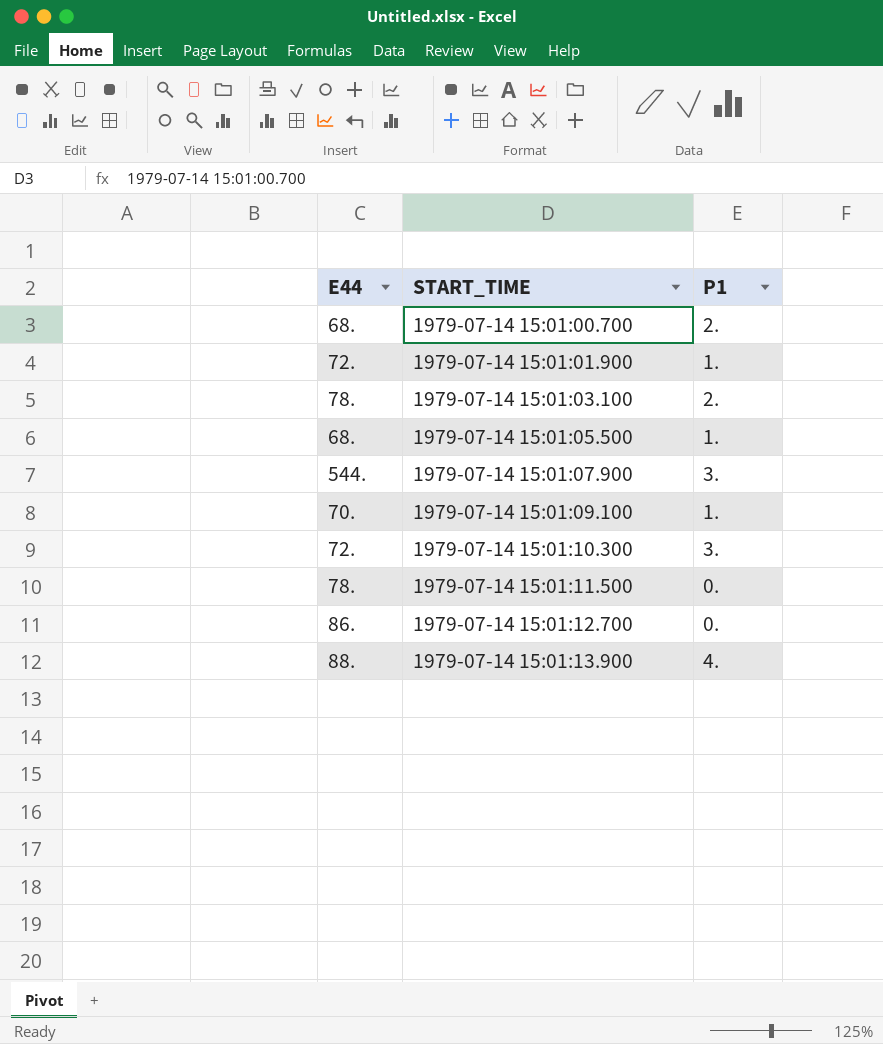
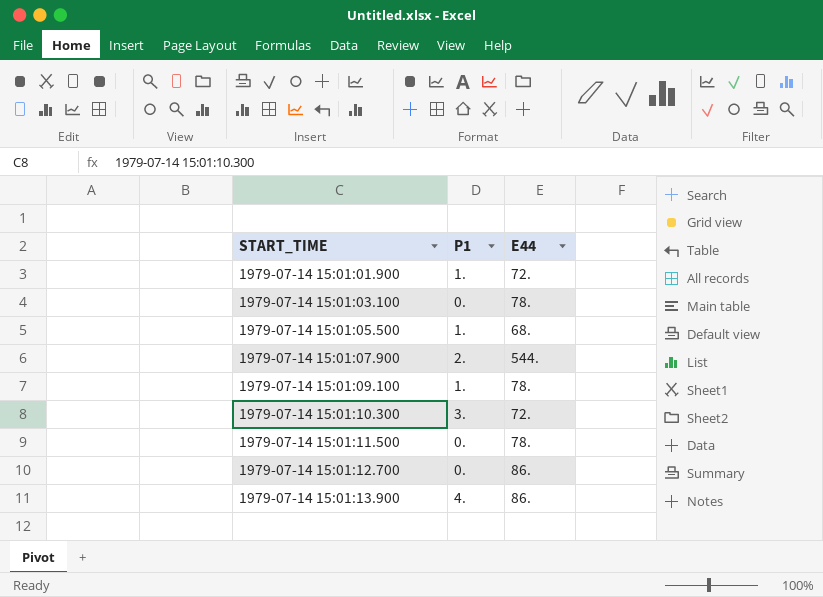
column E44 | position: 1 -> 3
row 1979-07-14 15:01:00.700: 68. | 2. -> none
1979-07-14 15:01:03.100 | P1: 2. -> 0.
1979-07-14 15:01:07.900 | P1: 3. -> 2.
1979-07-14 15:01:09.100 | E44: 70. -> 78.
1979-07-14 15:01:13.900 | E44: 88. -> 86.

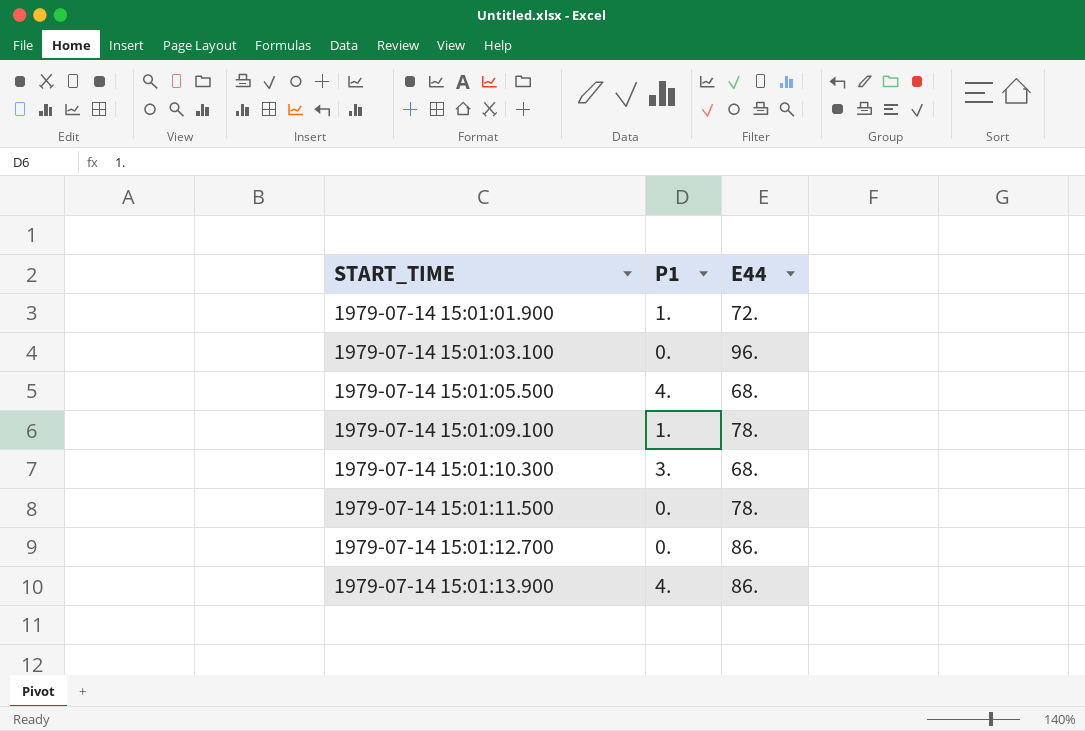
row 1979-07-14 15:01:07.900: 2. | 544. -> none
1979-07-14 15:01:03.100 | E44: 78. -> 96.
1979-07-14 15:01:05.500 | P1: 1. -> 4.
1979-07-14 15:01:10.300 | E44: 72. -> 68.

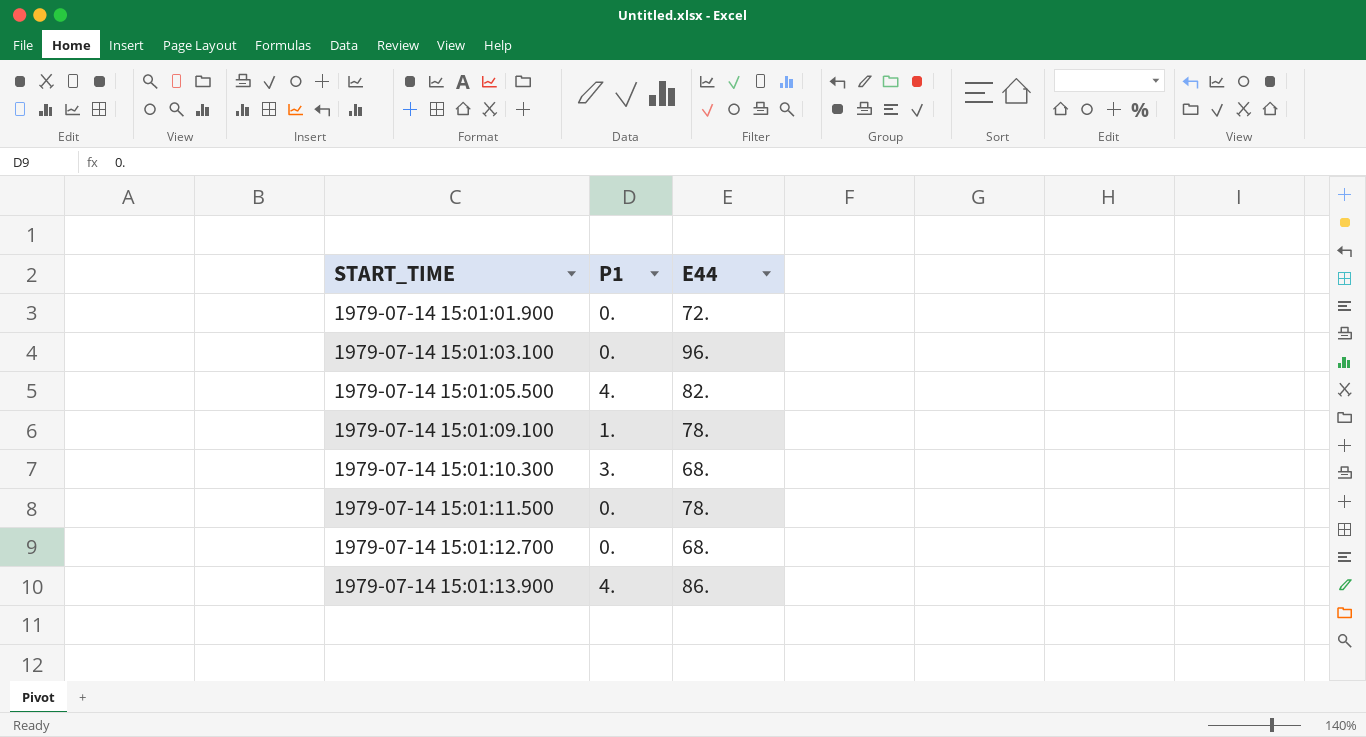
1979-07-14 15:01:01.900 | P1: 1. -> 0.
1979-07-14 15:01:05.500 | E44: 68. -> 82.
1979-07-14 15:01:12.700 | E44: 86. -> 68.

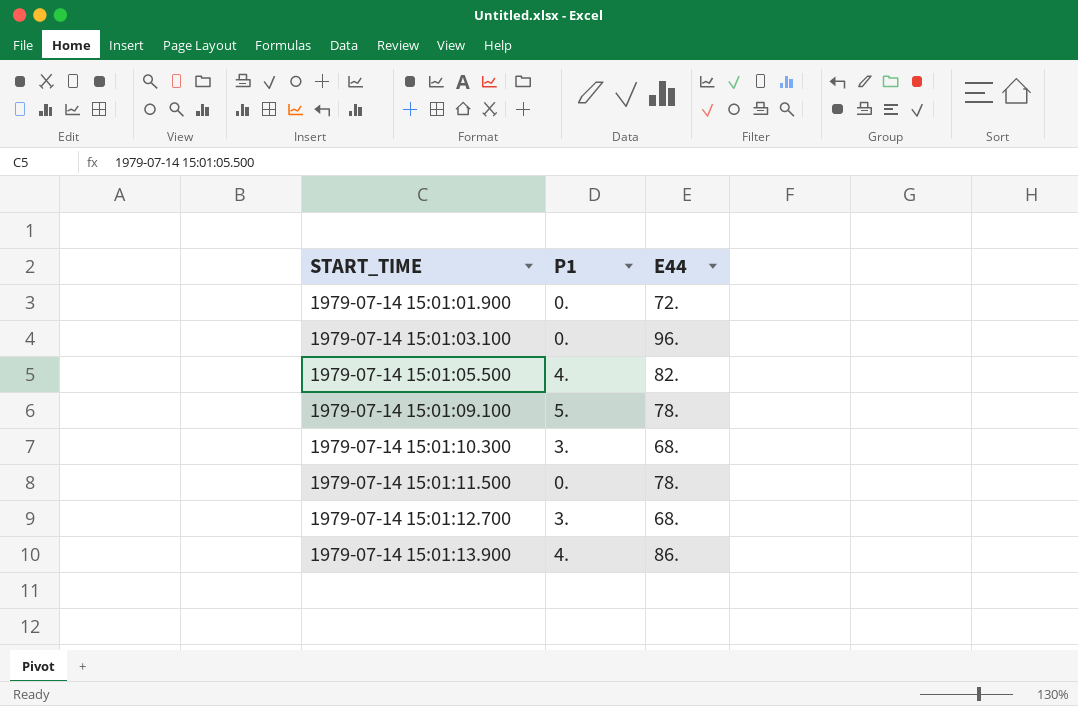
1979-07-14 15:01:09.100 | P1: 1. -> 5.
1979-07-14 15:01:12.700 | P1: 0. -> 3.

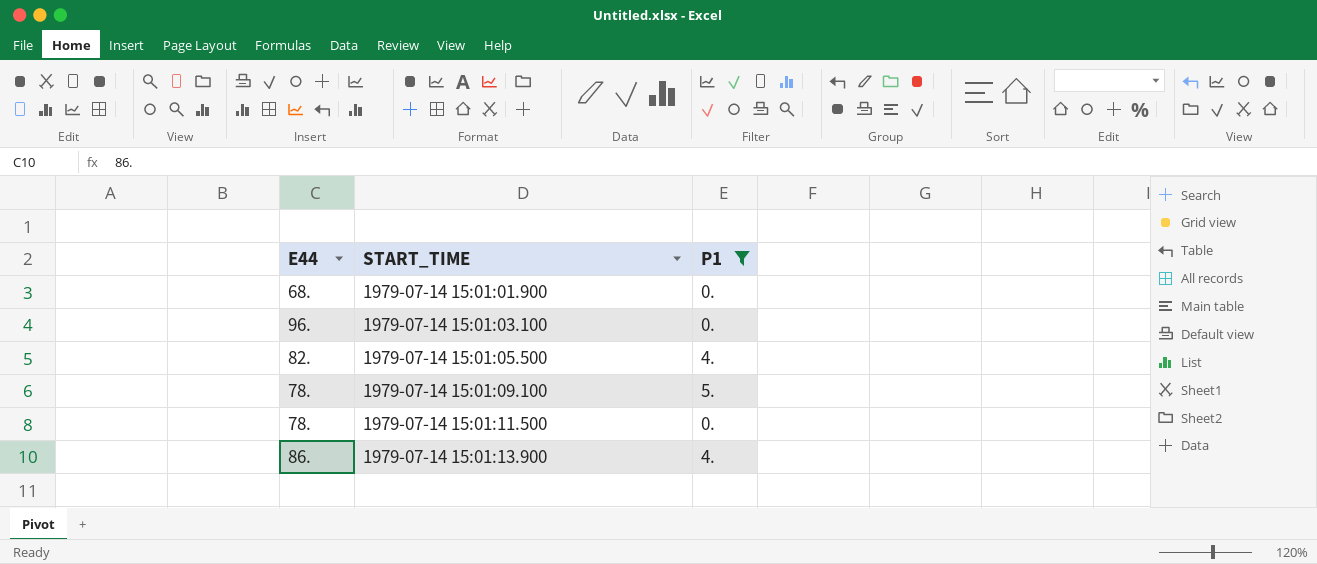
filter: none -> P1 != 3.
column E44 | position: 3 -> 1
1979-07-14 15:01:01.900 | E44: 72. -> 68.

